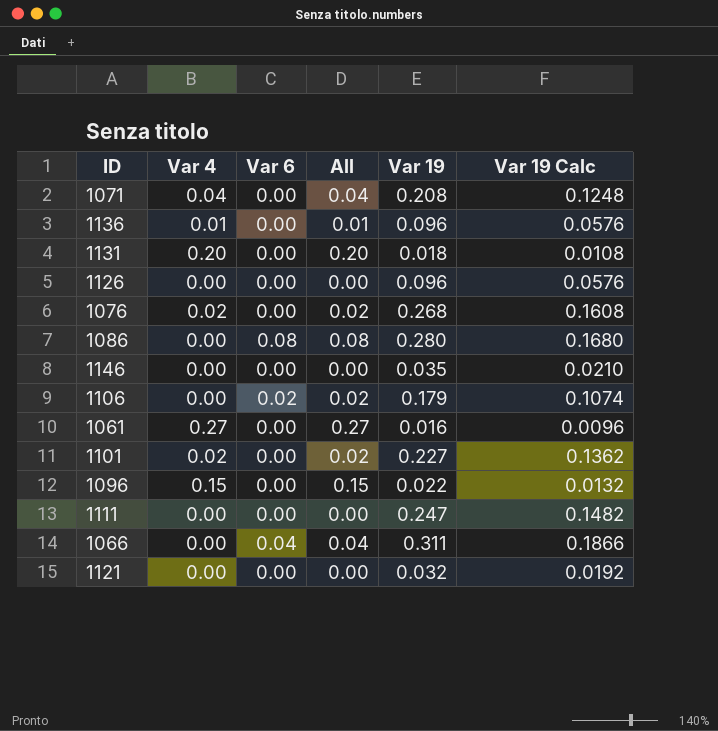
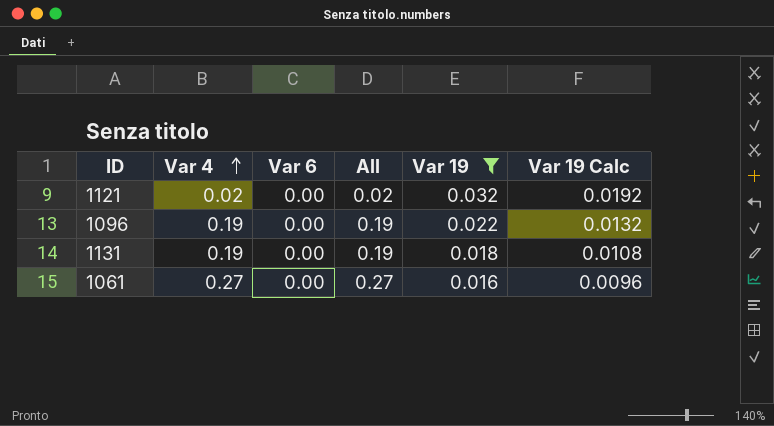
filter: none -> Var 19 <= 0.032
row order: none -> Var 4 ascending
1121 | Var 4: 0.00 -> 0.02
1121 | All: 0.00 -> 0.02
1096 | Var 4: 0.15 -> 0.19
1096 | All: 0.15 -> 0.19
1131 | Var 4: 0.20 -> 0.19
1131 | All: 0.20 -> 0.19

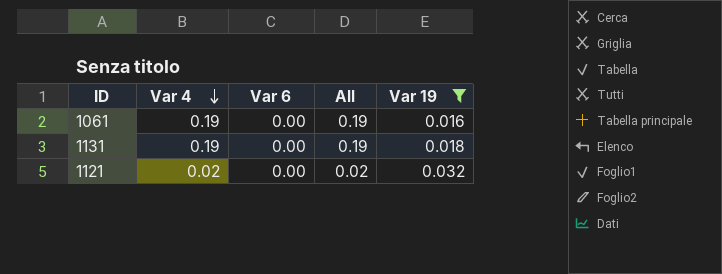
row order: Var 4 ascending -> Var 4 descending
column Var 19 Calc | formula: [Var 19] * 0.6 -> none
row 1096: 0.19 | 0.00 | 0.19 | 0.022 | 0.0132 -> none
1061 | Var 4: 0.27 -> 0.19
1061 | All: 0.27 -> 0.19

